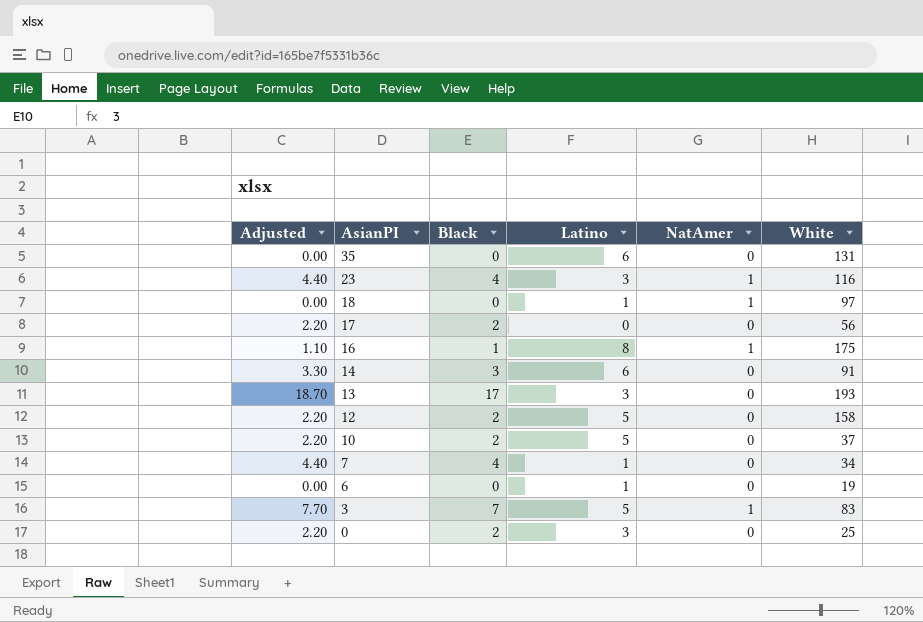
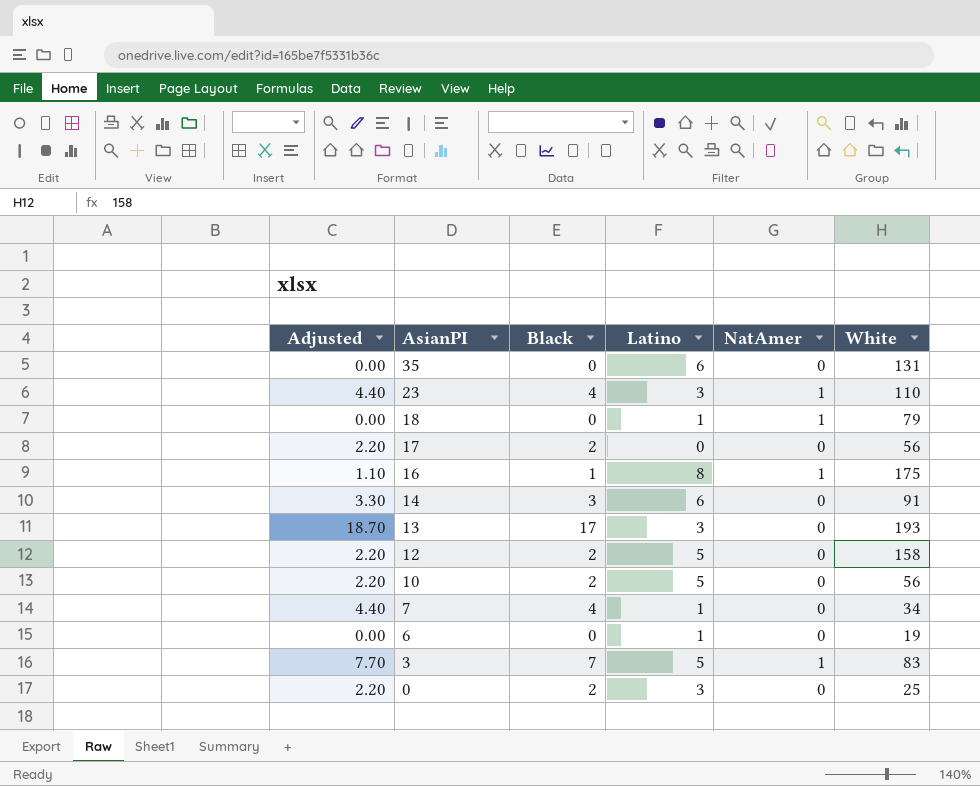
23 | White: 116 -> 110
18 | White: 97 -> 79
10 | White: 37 -> 56

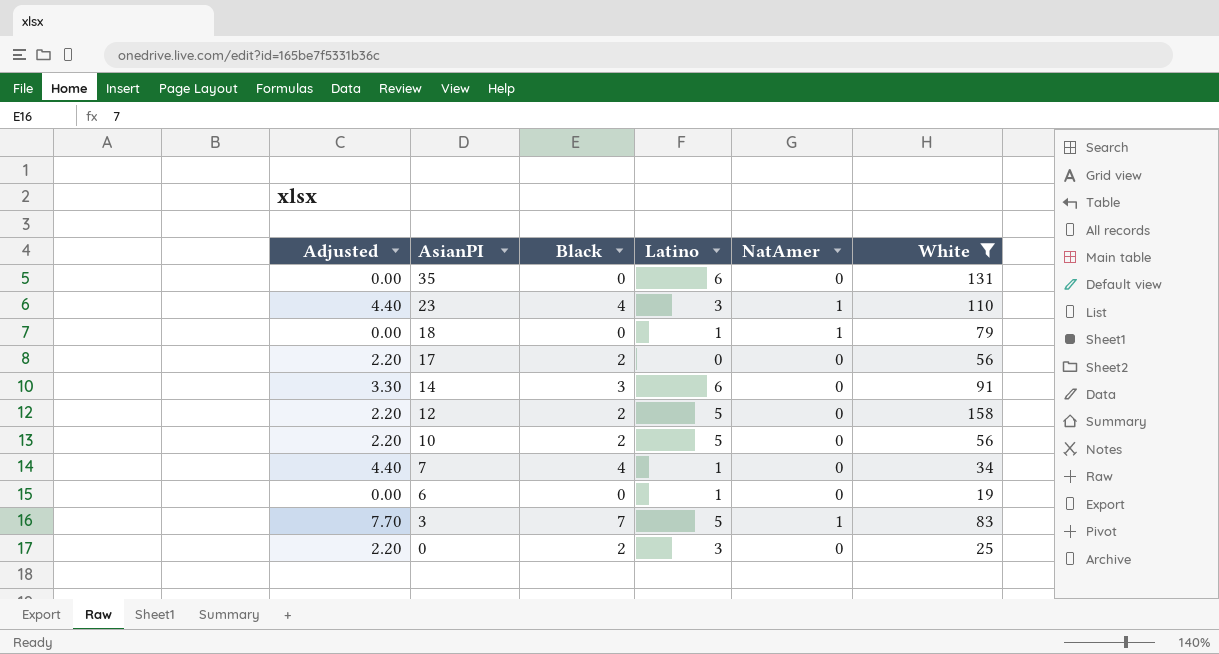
filter: none -> White <= 158

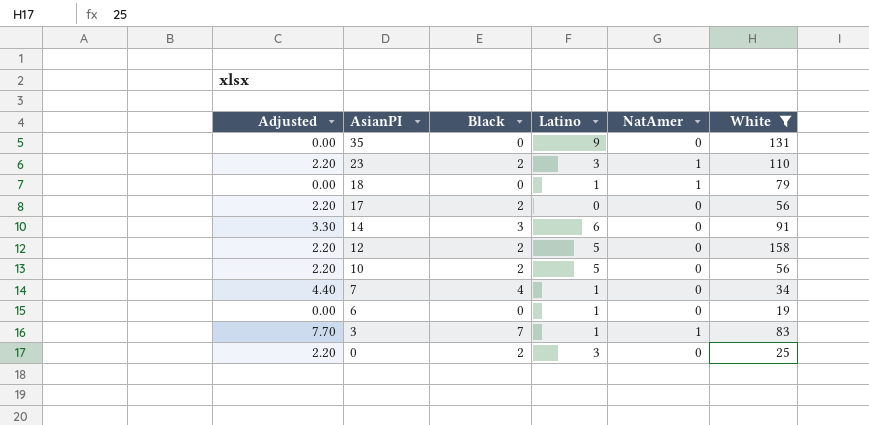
35 | Latino: 6 -> 9
23 | Adjusted: 4.40 -> 2.20
23 | Black: 4 -> 2
3 | Latino: 5 -> 1

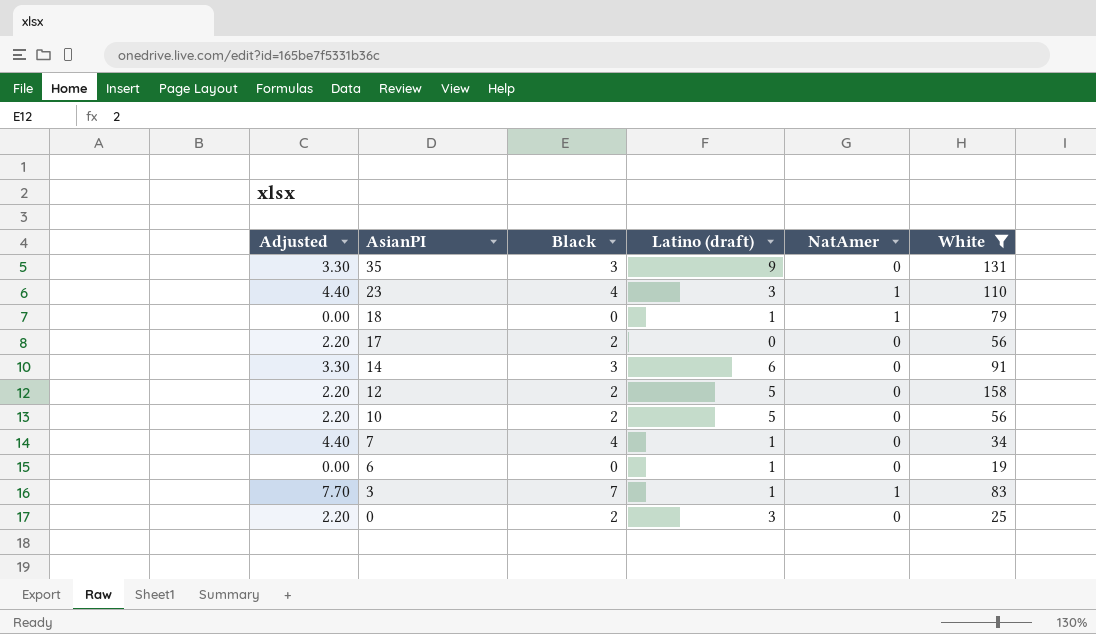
column name: Latino -> Latino (draft)
35 | Adjusted: 0.00 -> 3.30
35 | Black: 0 -> 3
23 | Adjusted: 2.20 -> 4.40
23 | Black: 2 -> 4

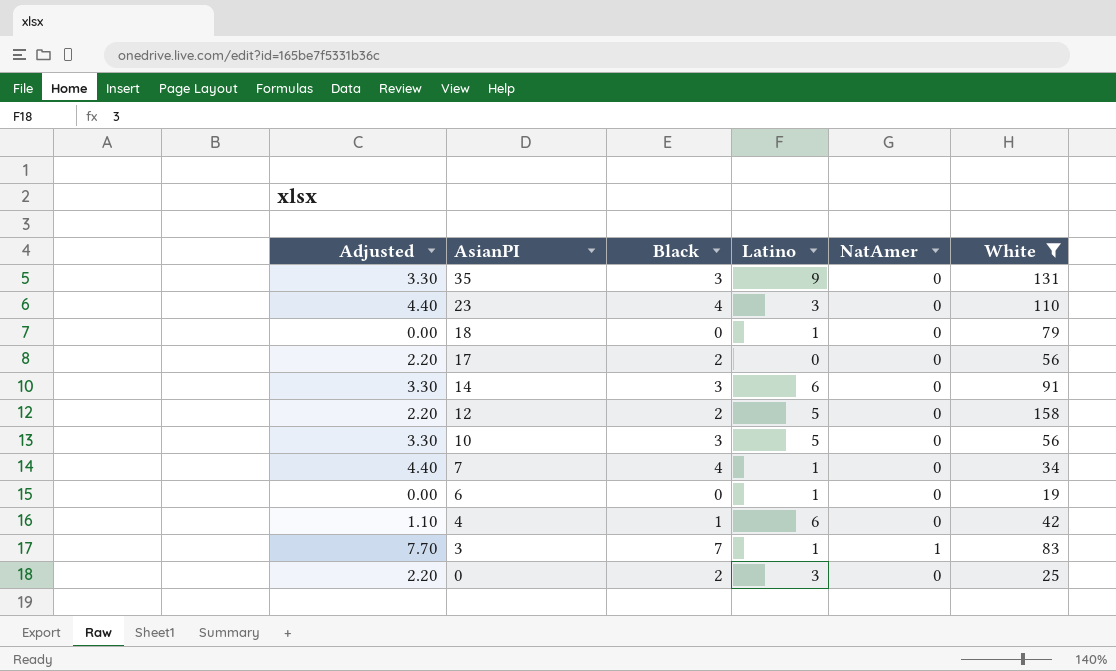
column name: Latino (draft) -> Latino
23 | NatAmer: 1 -> 0
18 | NatAmer: 1 -> 0
10 | Adjusted: 2.20 -> 3.30
10 | Black: 2 -> 3
row 4: none -> 1.10 | 1 | 6 | 0 | 42

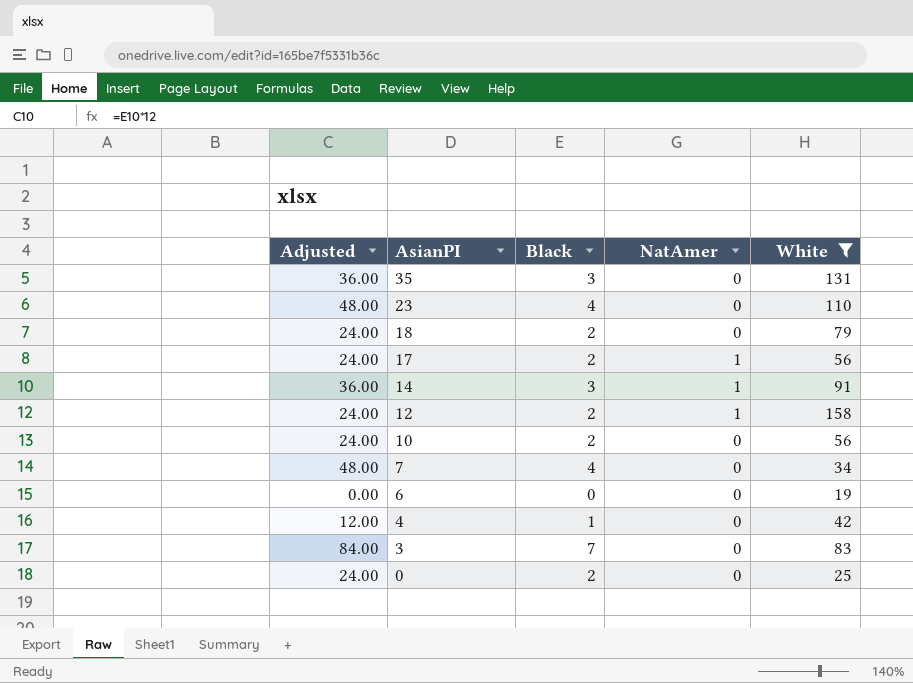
column Latino | position: 4 -> none
column Adjusted | formula: [Black] * 1.1 -> [Black] * 12
18 | Black: 0 -> 2
17 | NatAmer: 0 -> 1
14 | NatAmer: 0 -> 1
12 | NatAmer: 0 -> 1
10 | Black: 3 -> 2
3 | NatAmer: 1 -> 0

